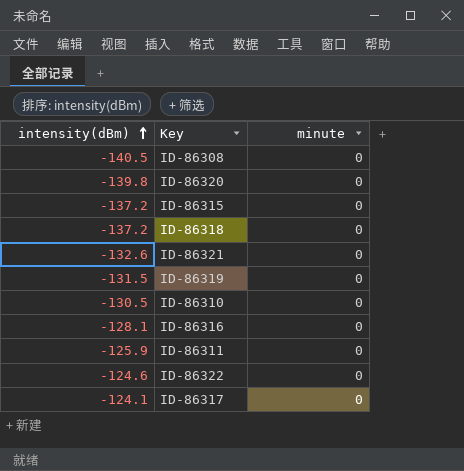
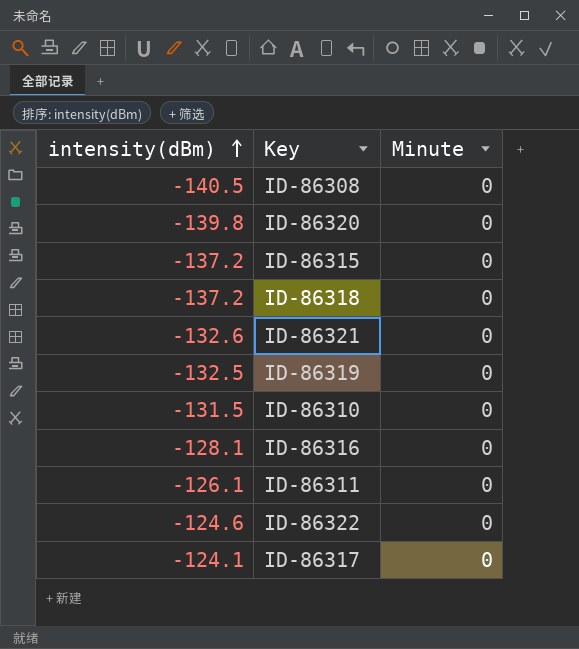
column name: minute -> Minute
ID-86319 | intensity(dBm): -131.5 -> -132.5
ID-86310 | intensity(dBm): -130.5 -> -131.5
ID-86311 | intensity(dBm): -125.9 -> -126.1

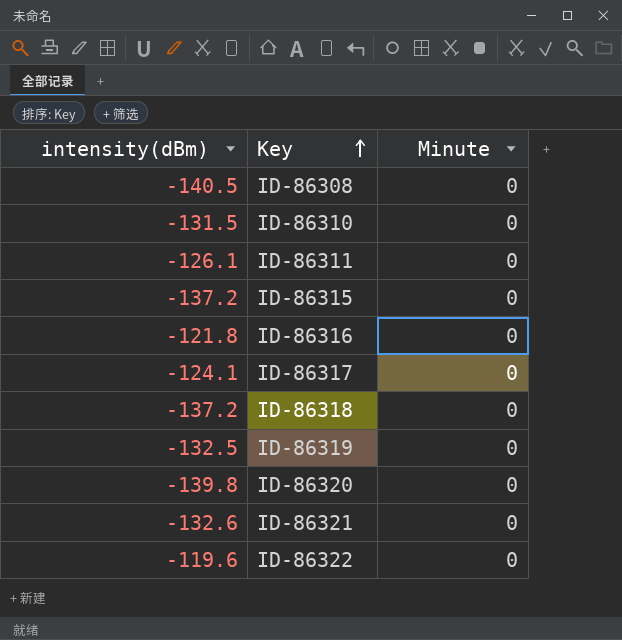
row order: intensity(dBm) ascending -> Key ascending
ID-86316 | intensity(dBm): -128.1 -> -121.8
ID-86322 | intensity(dBm): -124.6 -> -119.6

